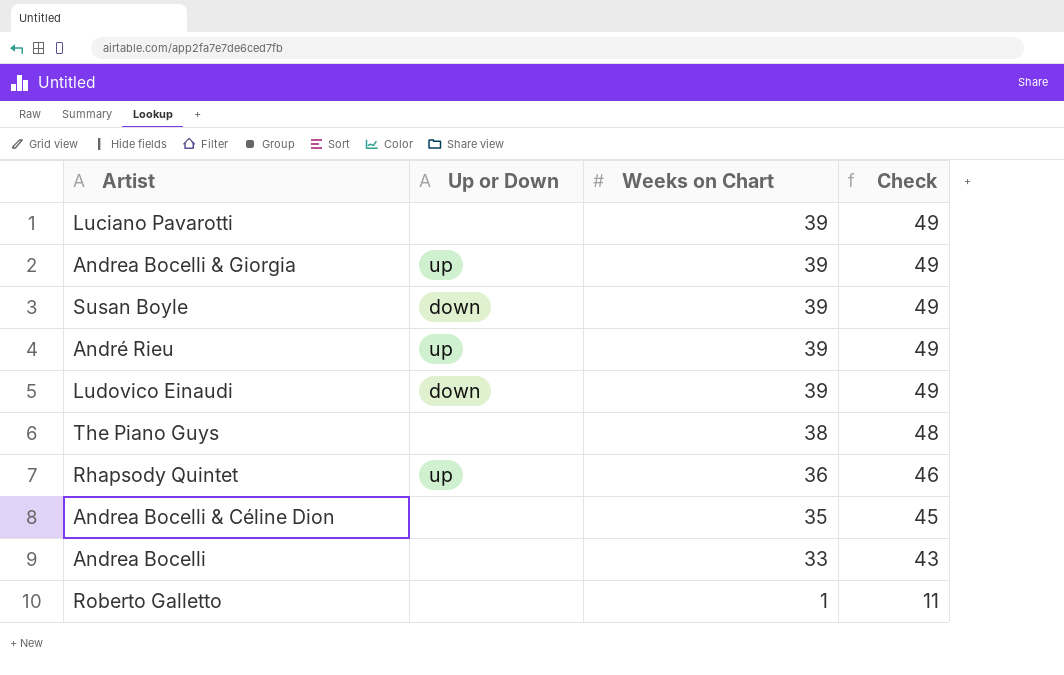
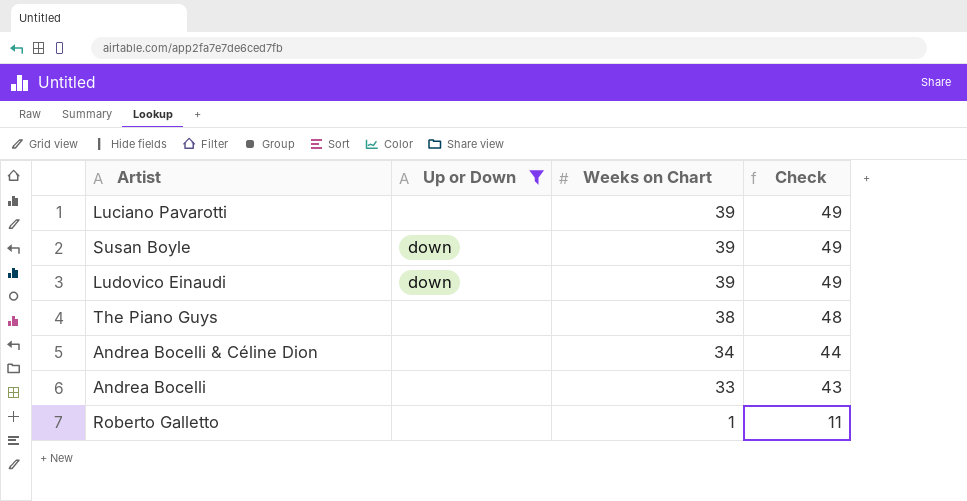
filter: none -> Up or Down != up
Andrea Bocelli & Céline Dion | Weeks on Chart: 35 -> 34
Andrea Bocelli & Céline Dion | Check: 45 -> 44

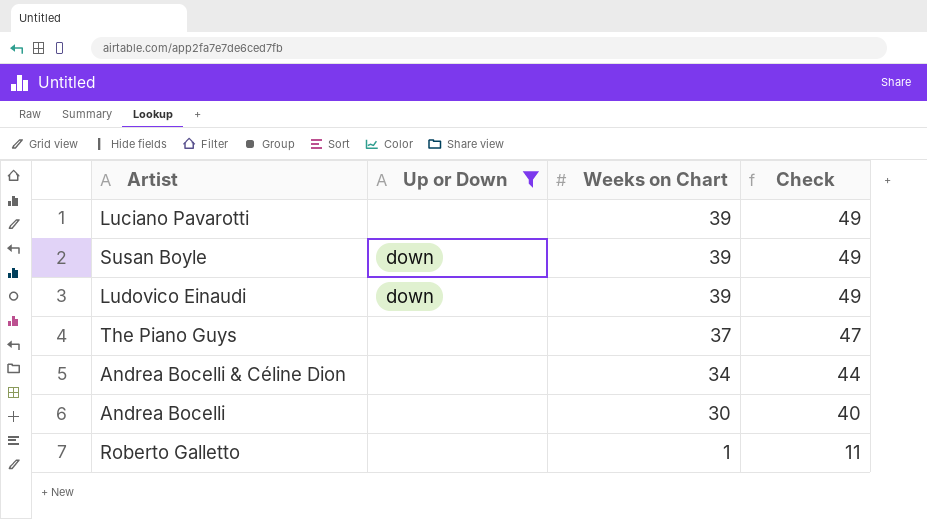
The Piano Guys | Weeks on Chart: 38 -> 37
The Piano Guys | Check: 48 -> 47
Andrea Bocelli | Weeks on Chart: 33 -> 30
Andrea Bocelli | Check: 43 -> 40

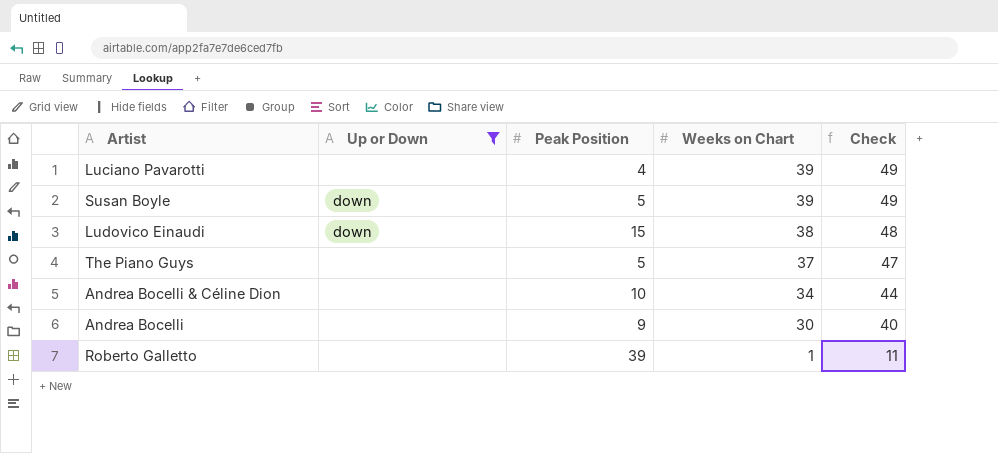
column Peak Position | position: none -> 3
Ludovico Einaudi | Weeks on Chart: 39 -> 38
Ludovico Einaudi | Check: 49 -> 48

